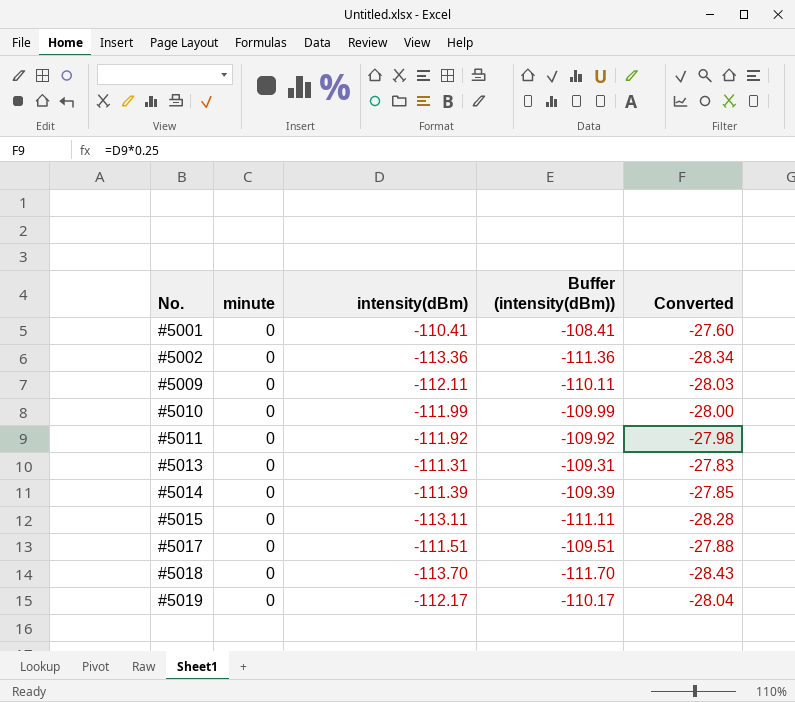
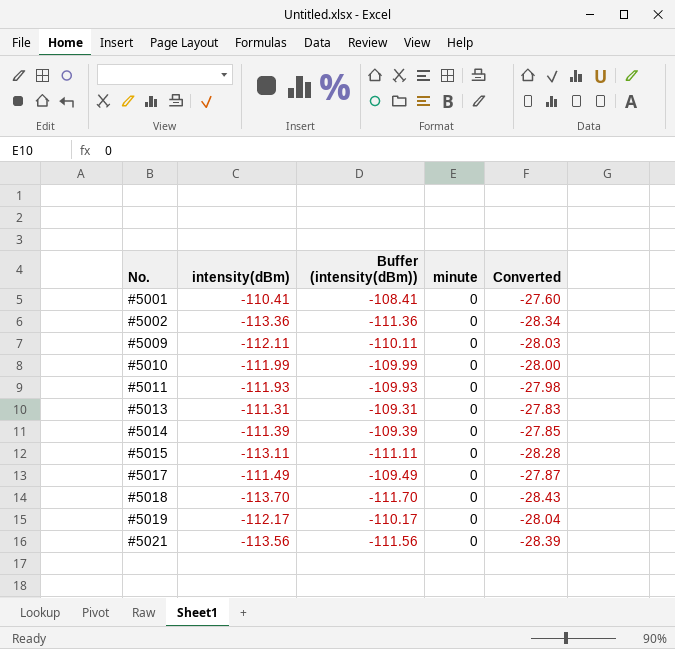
column minute | position: 2 -> 4
#5011 | intensity(dBm): -111.92 -> -111.93
#5011 | Buffer (intensity(dBm)): -109.92 -> -109.93
#5017 | intensity(dBm): -111.51 -> -111.49
#5017 | Buffer (intensity(dBm)): -109.51 -> -109.49
#5017 | Converted: -27.88 -> -27.87
row #5021: none -> -113.56 | -111.56 | 0 | -28.39

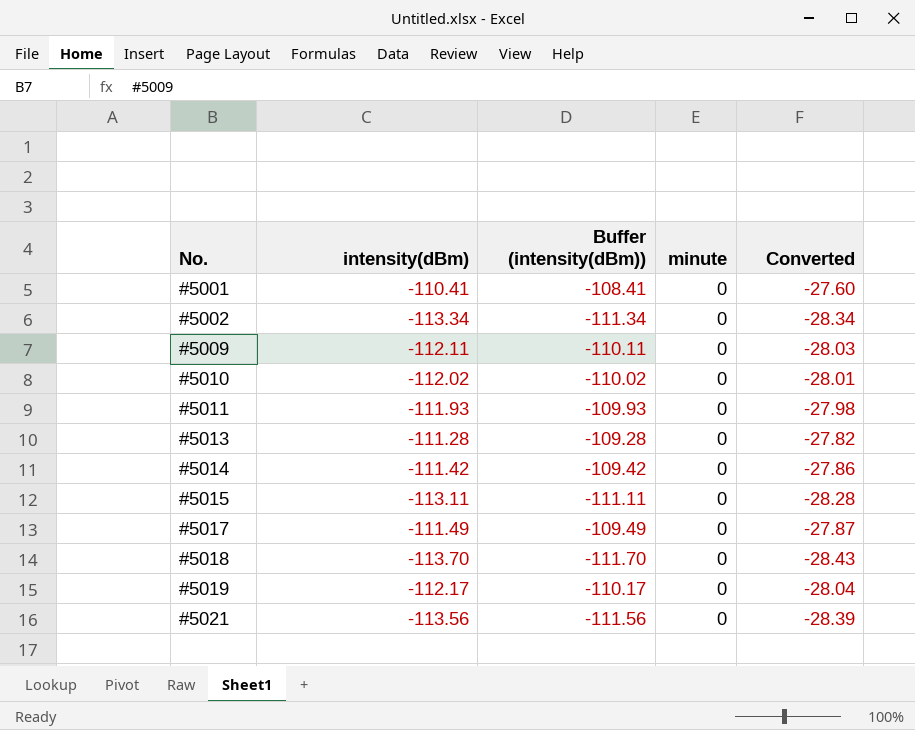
#5002 | intensity(dBm): -113.36 -> -113.34
#5002 | Buffer (intensity(dBm)): -111.36 -> -111.34
#5010 | intensity(dBm): -111.99 -> -112.02
#5010 | Buffer (intensity(dBm)): -109.99 -> -110.02
#5010 | Converted: -28.00 -> -28.01
#5013 | intensity(dBm): -111.31 -> -111.28
#5013 | Buffer (intensity(dBm)): -109.31 -> -109.28
#5013 | Converted: -27.83 -> -27.82
#5014 | intensity(dBm): -111.39 -> -111.42
#5014 | Buffer (intensity(dBm)): -109.39 -> -109.42
#5014 | Converted: -27.85 -> -27.86

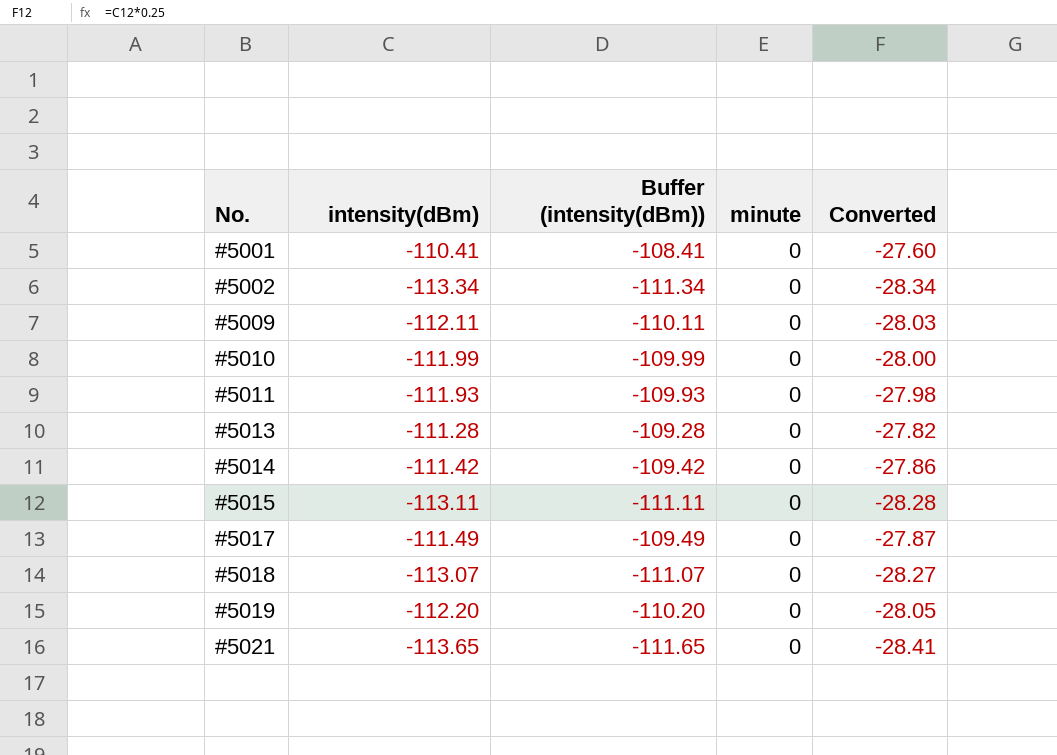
#5010 | intensity(dBm): -112.02 -> -111.99
#5010 | Buffer (intensity(dBm)): -110.02 -> -109.99
#5010 | Converted: -28.01 -> -28.00
#5018 | intensity(dBm): -113.70 -> -113.07
#5018 | Buffer (intensity(dBm)): -111.70 -> -111.07
#5018 | Converted: -28.43 -> -28.27
#5019 | intensity(dBm): -112.17 -> -112.20
#5019 | Buffer (intensity(dBm)): -110.17 -> -110.20
#5019 | Converted: -28.04 -> -28.05
#5021 | intensity(dBm): -113.56 -> -113.65
#5021 | Buffer (intensity(dBm)): -111.56 -> -111.65
#5021 | Converted: -28.39 -> -28.41

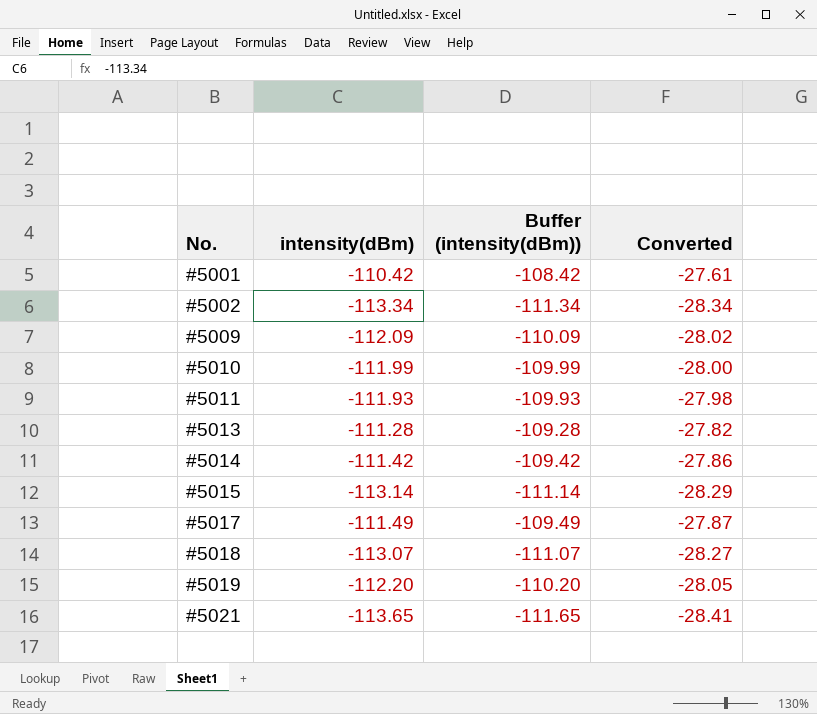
column minute | position: 4 -> none
#5001 | intensity(dBm): -110.41 -> -110.42
#5001 | Buffer (intensity(dBm)): -108.41 -> -108.42
#5001 | Converted: -27.60 -> -27.61
#5009 | intensity(dBm): -112.11 -> -112.09
#5009 | Buffer (intensity(dBm)): -110.11 -> -110.09
#5009 | Converted: -28.03 -> -28.02
#5015 | intensity(dBm): -113.11 -> -113.14
#5015 | Buffer (intensity(dBm)): -111.11 -> -111.14
#5015 | Converted: -28.28 -> -28.29

